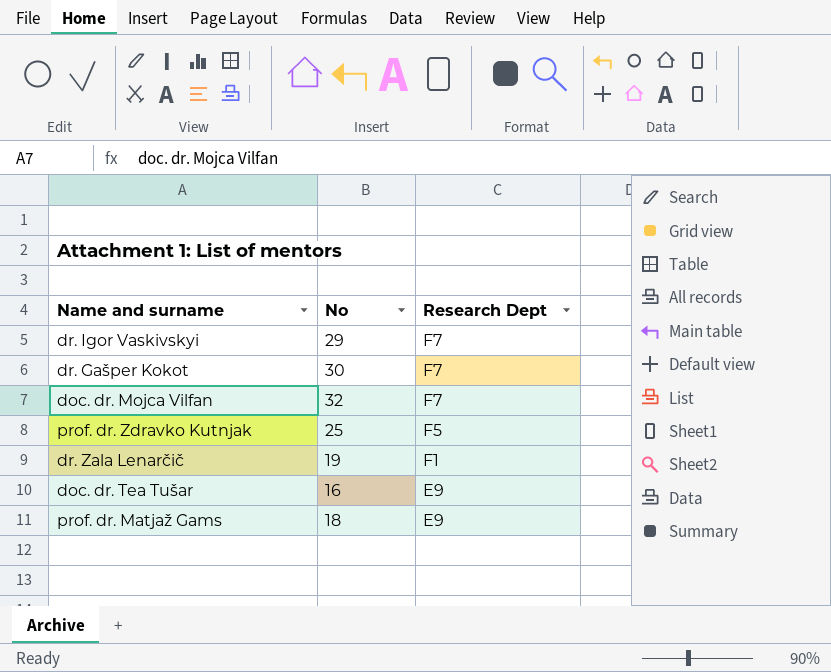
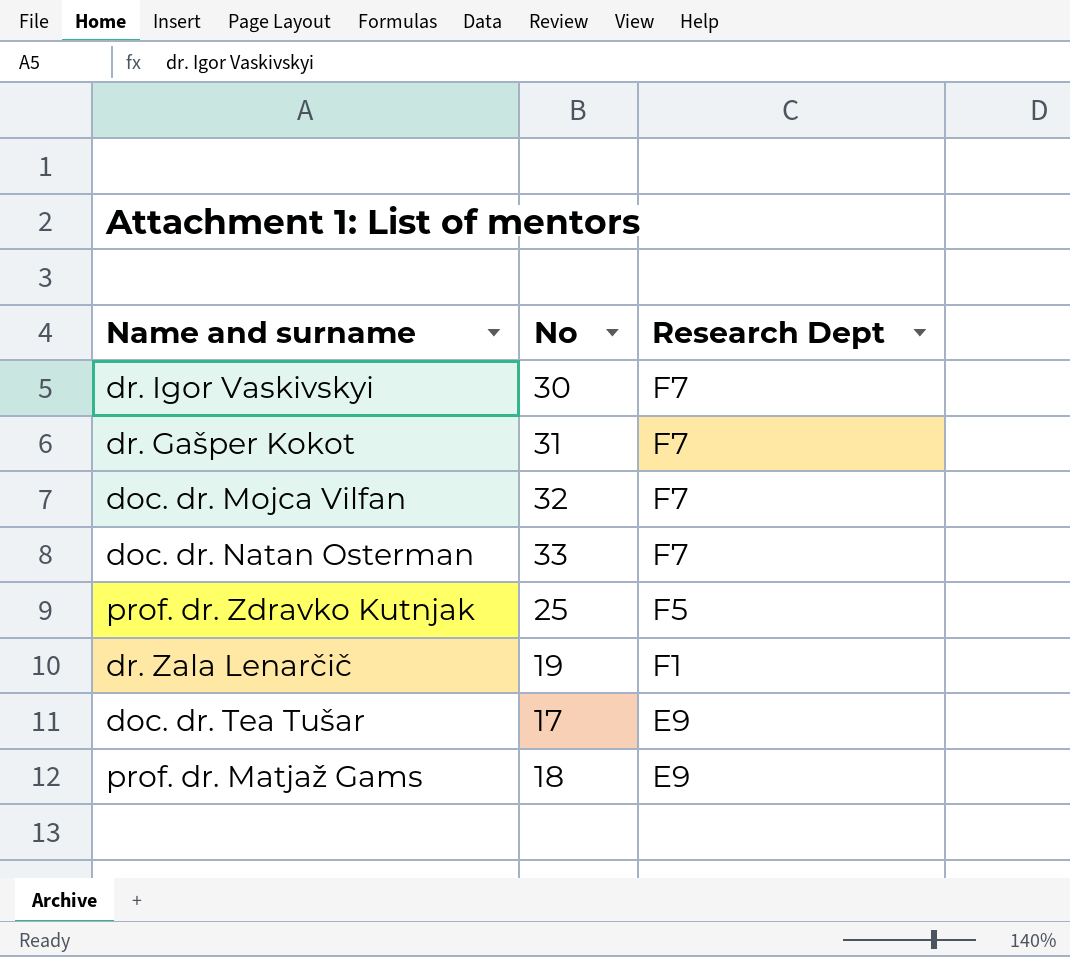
dr. Igor Vaskivskyi | No: 29 -> 30
dr. Gašper Kokot | No: 30 -> 31
row doc. dr. Natan Osterman: none -> 33 | F7
doc. dr. Tea Tušar | No: 16 -> 17

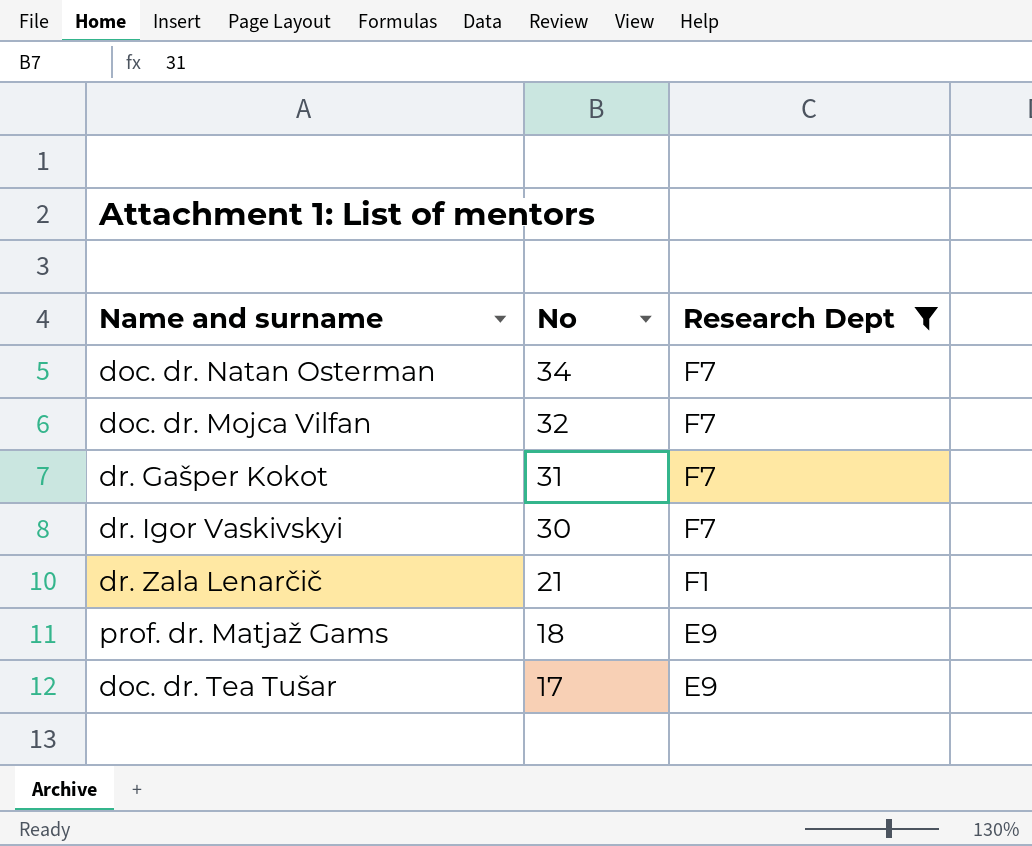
filter: none -> Research Dept != F5
row order: Research Dept descending -> No descending
doc. dr. Natan Osterman | No: 33 -> 34
dr. Zala Lenarčič | No: 19 -> 21

